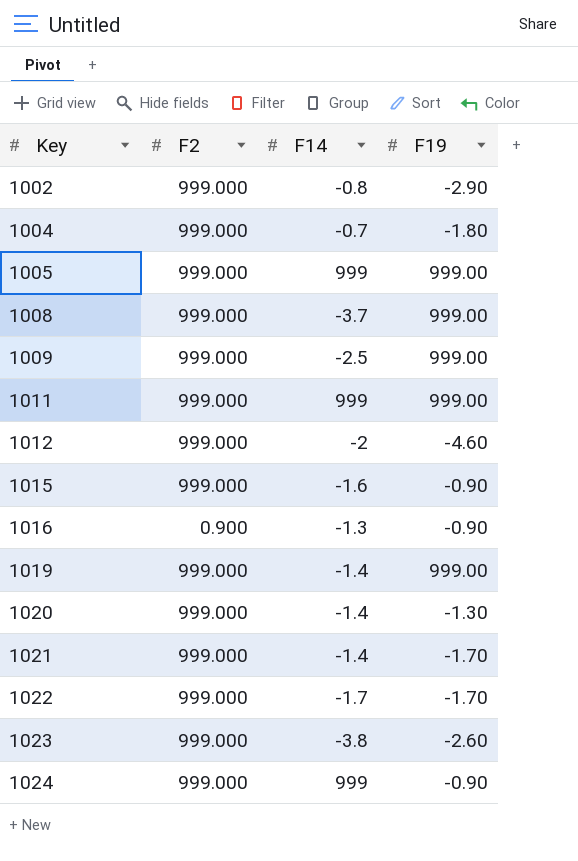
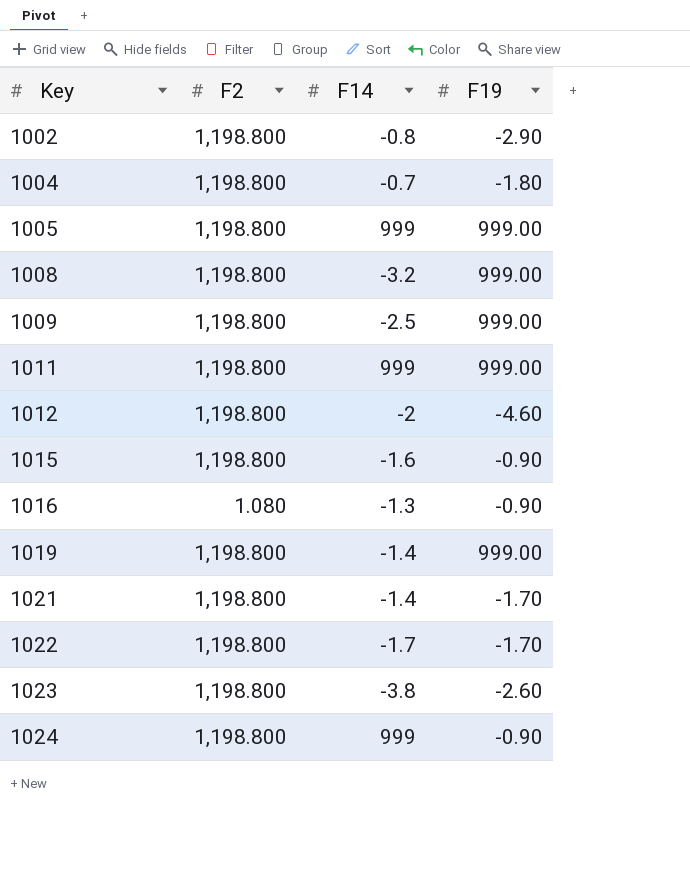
row 1020: 999.000 | -1.4 | -1.30 -> none
1002 | F2: 999.000 -> 1,198.800
1004 | F2: 999.000 -> 1,198.800
1005 | F2: 999.000 -> 1,198.800
1008 | F2: 999.000 -> 1,198.800
1008 | F14: -3.7 -> -3.2
1009 | F2: 999.000 -> 1,198.800
1011 | F2: 999.000 -> 1,198.800
1012 | F2: 999.000 -> 1,198.800
1015 | F2: 999.000 -> 1,198.800
1016 | F2: 0.900 -> 1.080
1019 | F2: 999.000 -> 1,198.800
1021 | F2: 999.000 -> 1,198.800
1022 | F2: 999.000 -> 1,198.800
1023 | F2: 999.000 -> 1,198.800
1024 | F2: 999.000 -> 1,198.800

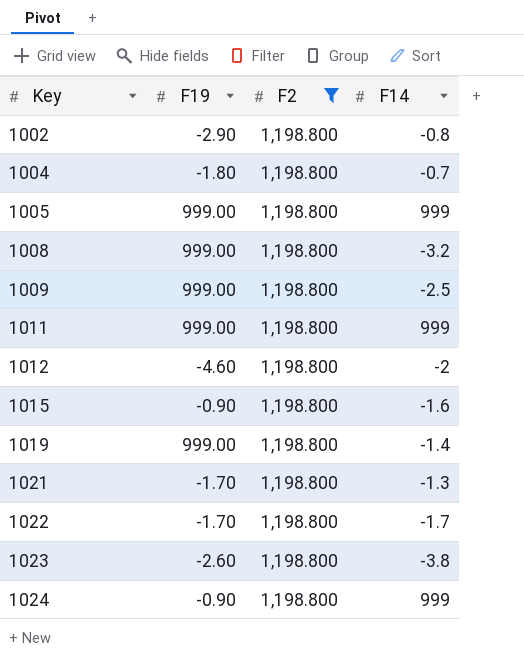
filter: none -> F2 = 1,198.800
column F19 | position: 4 -> 2
1021 | F14: -1.4 -> -1.3

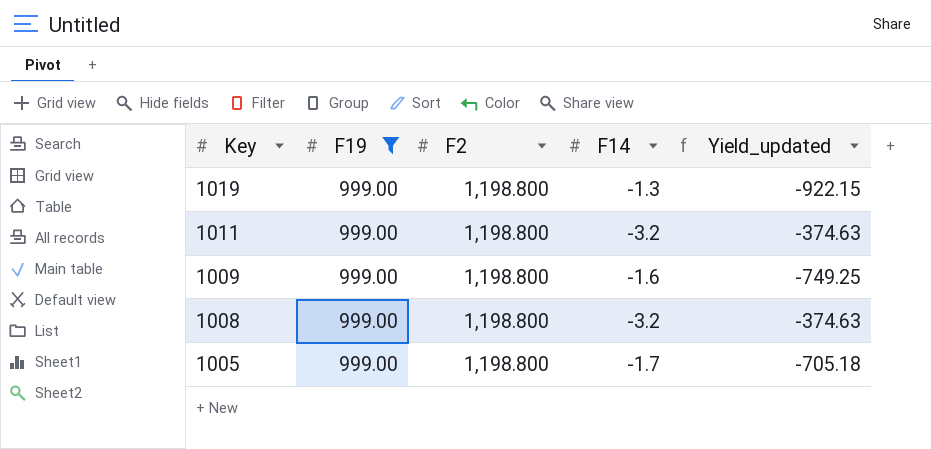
filter: F2 = 1,198.800 -> F19 = 999.00
row order: Key ascending -> Key descending
column Yield_updated | formula: none -> [F2] / [F14]
1019 | F14: -1.4 -> -1.3
1011 | F14: 999 -> -3.2
1009 | F14: -2.5 -> -1.6
1005 | F14: 999 -> -1.7

